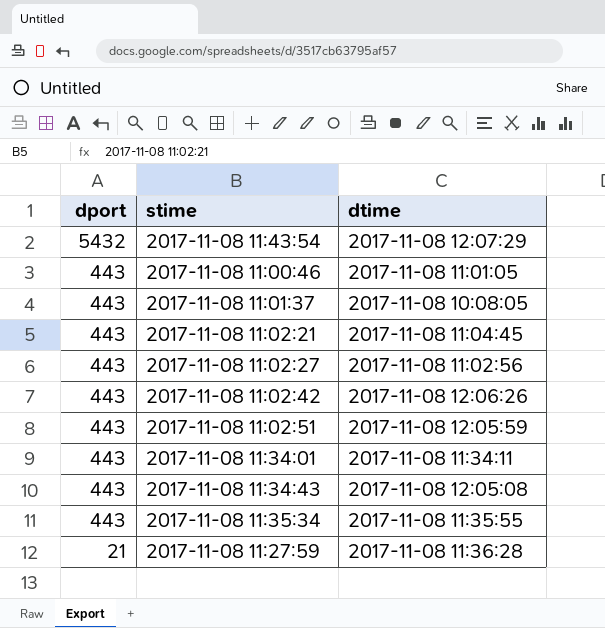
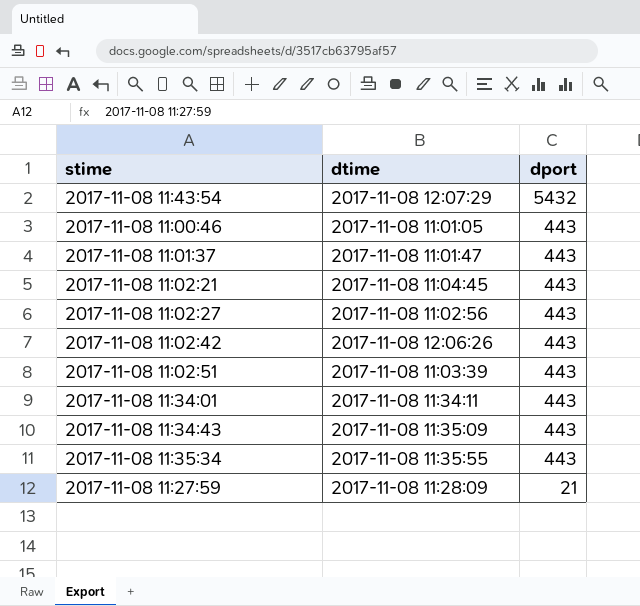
column dport | position: 1 -> 3
2017-11-08 11:01:37 | dtime: 2017-11-08 10:08:05 -> 2017-11-08 11:01:47
2017-11-08 11:02:51 | dtime: 2017-11-08 12:05:59 -> 2017-11-08 11:03:39
2017-11-08 11:34:43 | dtime: 2017-11-08 12:05:08 -> 2017-11-08 11:35:09
2017-11-08 11:27:59 | dtime: 2017-11-08 11:36:28 -> 2017-11-08 11:28:09

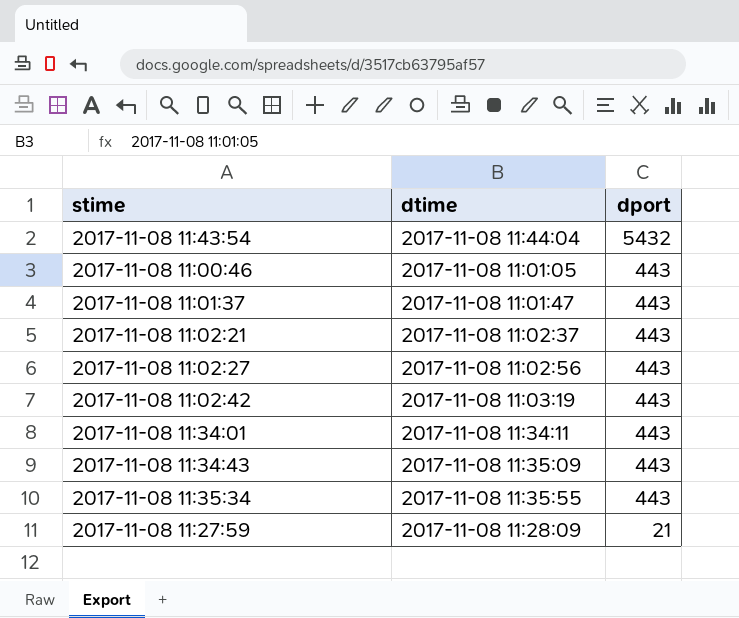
row 2017-11-08 11:02:51: 2017-11-08 11:03:39 | 443 -> none
2017-11-08 11:43:54 | dtime: 2017-11-08 12:07:29 -> 2017-11-08 11:44:04
2017-11-08 11:02:21 | dtime: 2017-11-08 11:04:45 -> 2017-11-08 11:02:37
2017-11-08 11:02:42 | dtime: 2017-11-08 12:06:26 -> 2017-11-08 11:03:19

